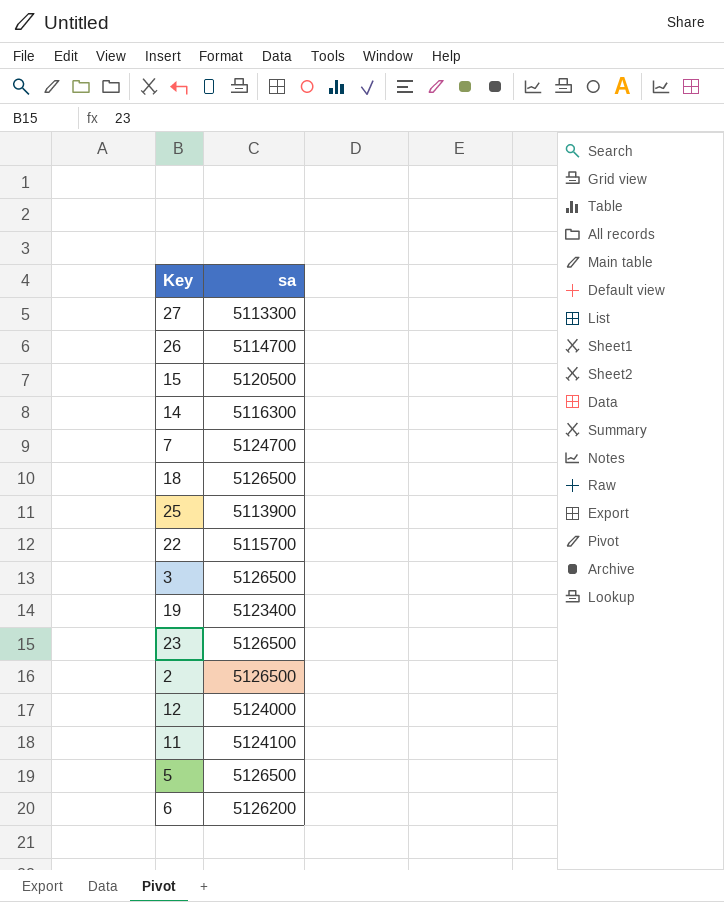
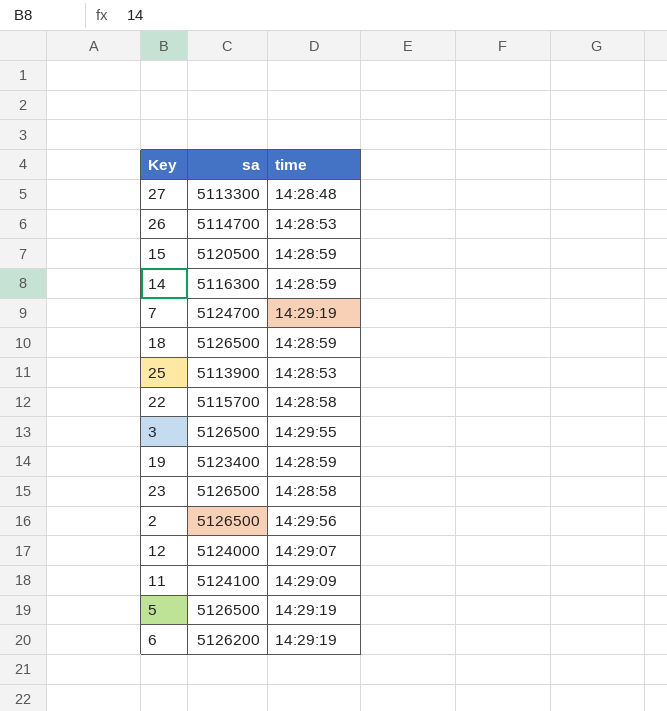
column time | position: none -> 3

